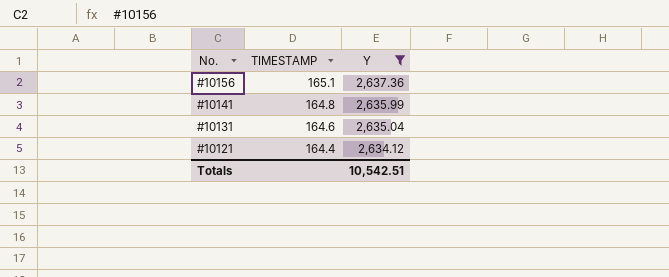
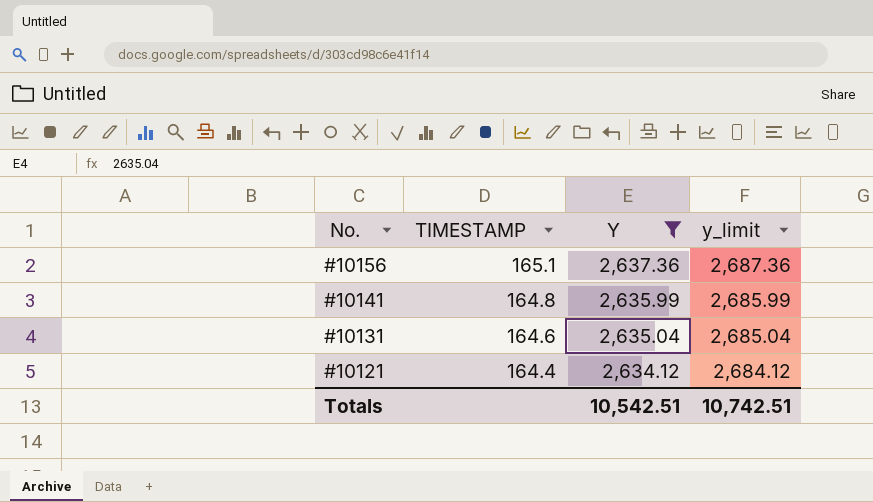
column y_limit | formula: none -> [Y] + 50

